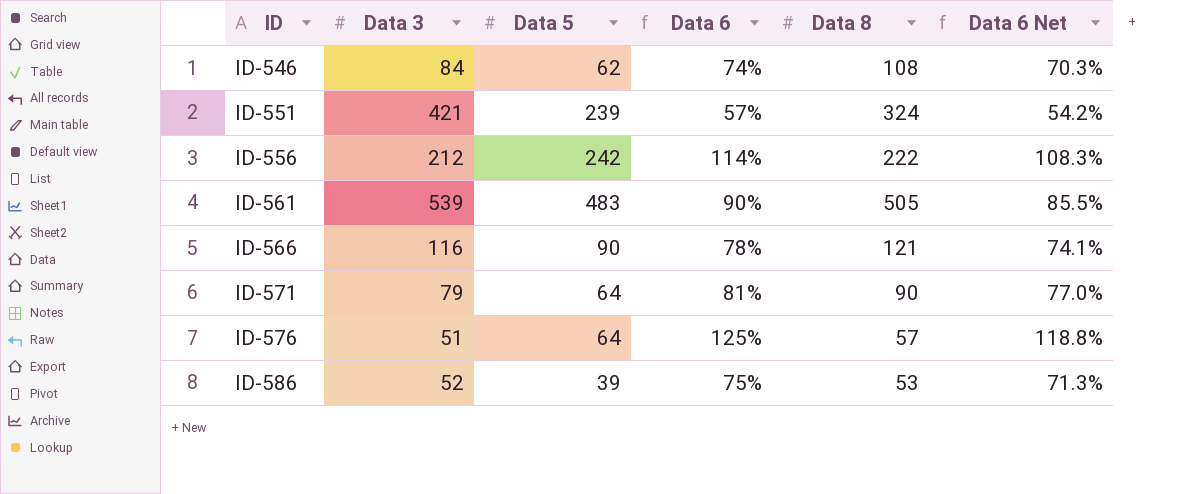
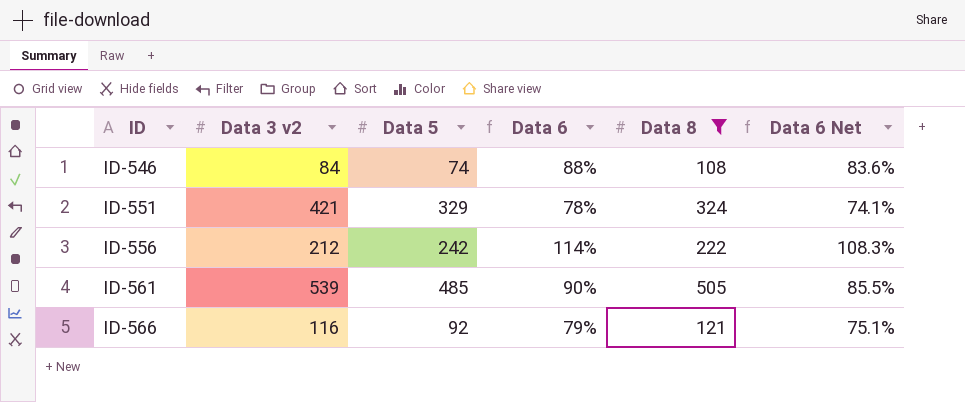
filter: none -> Data 8 >= 108
column name: Data 3 -> Data 3 v2
ID-546 | Data 5: 62 -> 74
ID-546 | Data 6: 74% -> 88%
ID-546 | Data 6 Net: 70.3% -> 83.6%
ID-551 | Data 5: 239 -> 329
ID-551 | Data 6: 57% -> 78%
ID-551 | Data 6 Net: 54.2% -> 74.1%
ID-561 | Data 5: 483 -> 485
ID-566 | Data 5: 90 -> 92
ID-566 | Data 6: 78% -> 79%
ID-566 | Data 6 Net: 74.1% -> 75.1%

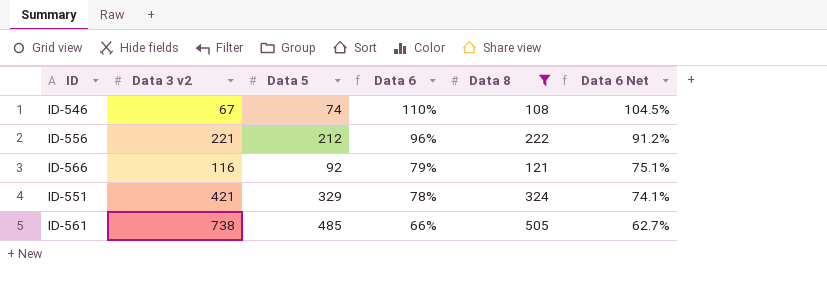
row order: ID ascending -> Data 6 descending
ID-546 | Data 3 v2: 84 -> 67
ID-546 | Data 6: 88% -> 110%
ID-546 | Data 6 Net: 83.6% -> 104.5%
ID-556 | Data 3 v2: 212 -> 221
ID-556 | Data 5: 242 -> 212
ID-556 | Data 6: 114% -> 96%
ID-556 | Data 6 Net: 108.3% -> 91.2%
ID-561 | Data 3 v2: 539 -> 738
ID-561 | Data 6: 90% -> 66%
ID-561 | Data 6 Net: 85.5% -> 62.7%

